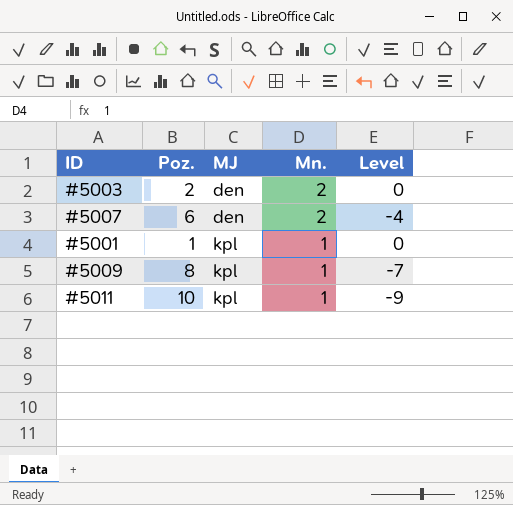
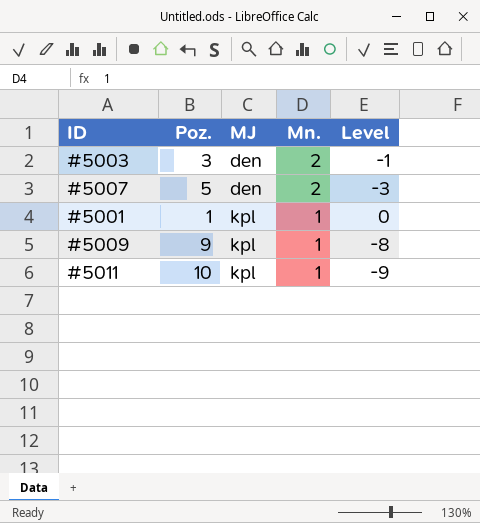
#5003 | Poz.: 2 -> 3
#5003 | Level: 0 -> -1
#5007 | Poz.: 6 -> 5
#5007 | Level: -4 -> -3
#5009 | Poz.: 8 -> 9
#5009 | Level: -7 -> -8

